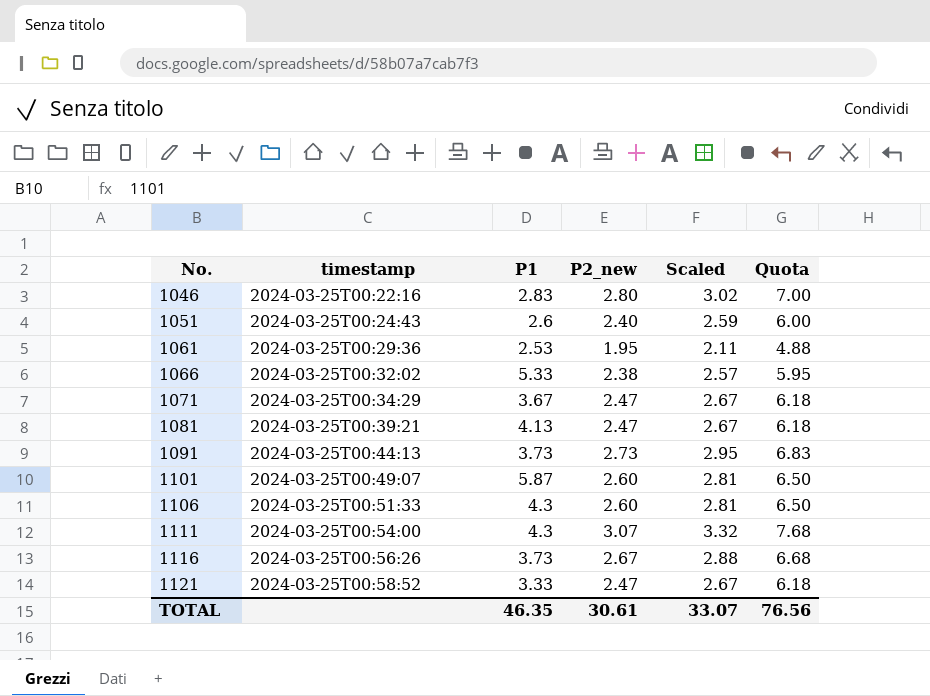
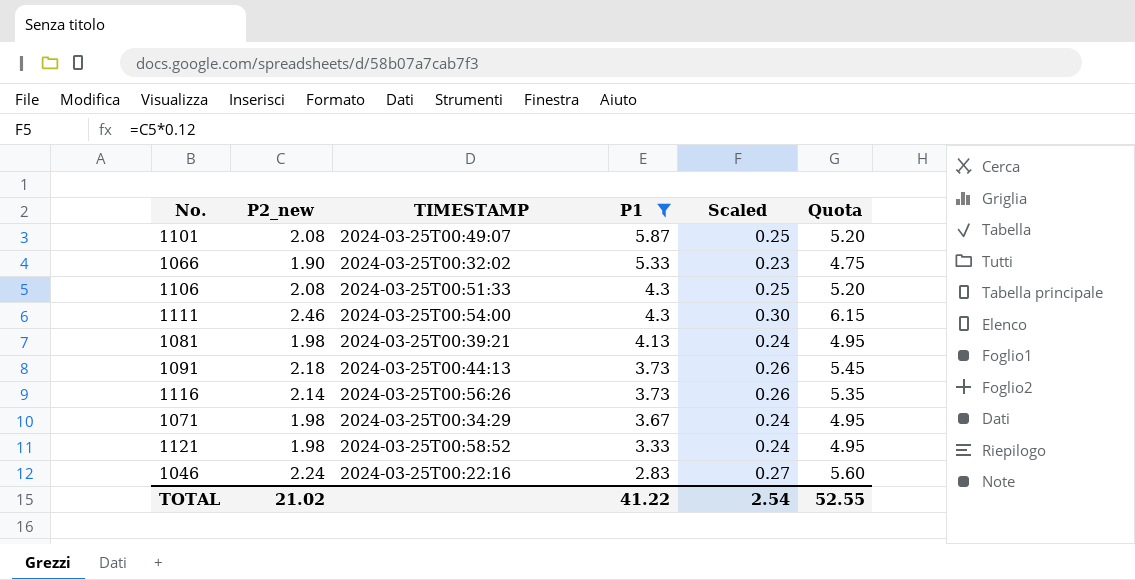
filter: none -> P1 >= 2.83
row order: No. ascending -> P1 descending
column P2_new | position: 4 -> 2
column name: timestamp -> TIMESTAMP
column Scaled | formula: [P2_new] * 1.08 -> [P2_new] * 0.12
1101 | P2_new: 2.60 -> 2.08
1101 | Quota: 6.50 -> 5.20
1066 | P2_new: 2.38 -> 1.90
1066 | Quota: 5.95 -> 4.75
1106 | P2_new: 2.60 -> 2.08
1106 | Quota: 6.50 -> 5.20
1111 | P2_new: 3.07 -> 2.46
1111 | Quota: 7.68 -> 6.15
1081 | P2_new: 2.47 -> 1.98
1081 | Quota: 6.18 -> 4.95
1091 | P2_new: 2.73 -> 2.18
1091 | Quota: 6.83 -> 5.45
1116 | P2_new: 2.67 -> 2.14
1116 | Quota: 6.68 -> 5.35
1071 | P2_new: 2.47 -> 1.98
1071 | Quota: 6.18 -> 4.95
1121 | P2_new: 2.47 -> 1.98
1121 | Quota: 6.18 -> 4.95
1046 | P2_new: 2.80 -> 2.24
1046 | Quota: 7.00 -> 5.60
TOTAL | P2_new: 30.61 -> 21.02
TOTAL | P1: 46.35 -> 41.22
TOTAL | Scaled: 33.07 -> 2.54
TOTAL | Quota: 76.56 -> 52.55

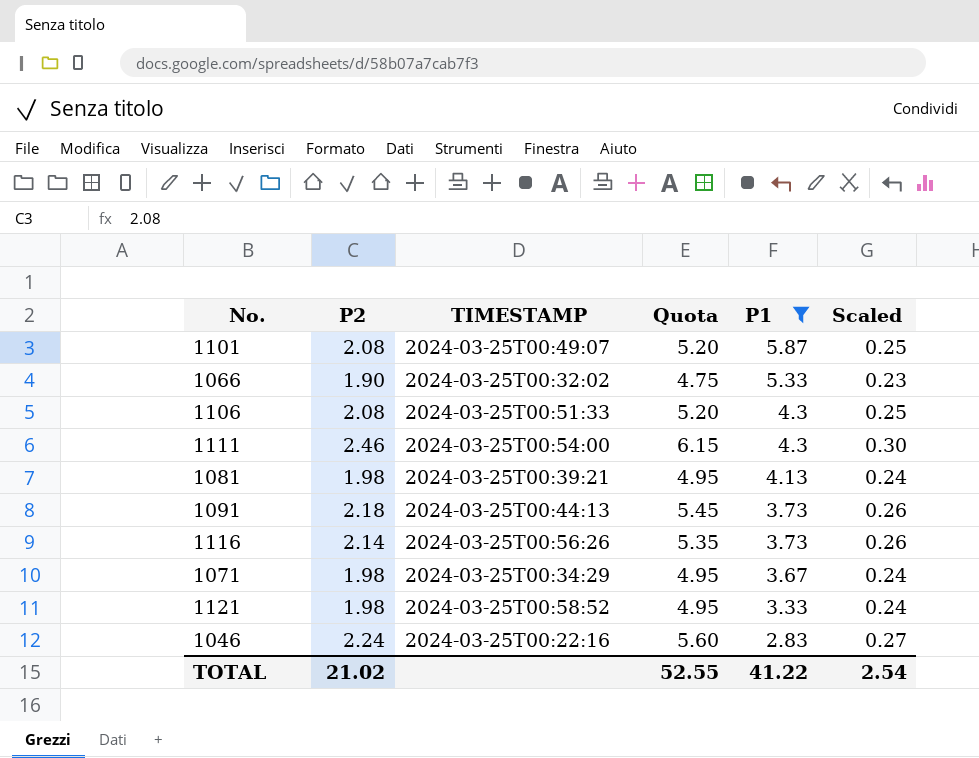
column name: P2_new -> P2
column Quota | position: 6 -> 4

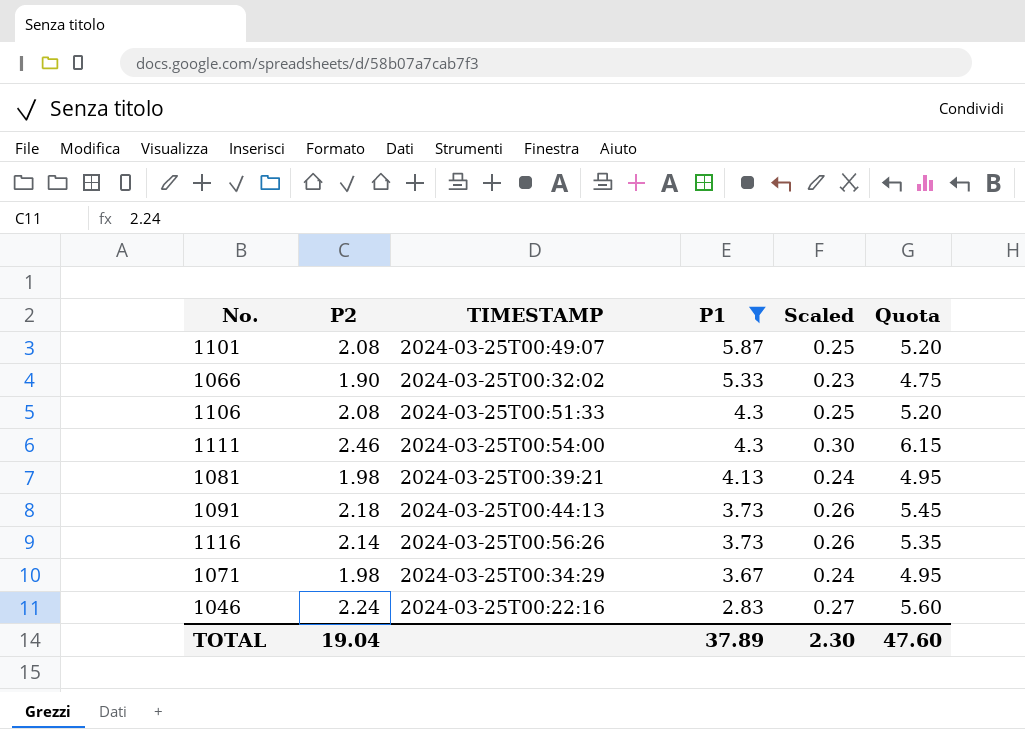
column Quota | position: 4 -> 6
row 1121: 1.98 | 2024-03-25T00:58:52 | 4.95 | 3.33 | 0.24 -> none
TOTAL | P2: 21.02 -> 19.04
TOTAL | P1: 41.22 -> 37.89
TOTAL | Scaled: 2.54 -> 2.30
TOTAL | Quota: 52.55 -> 47.60

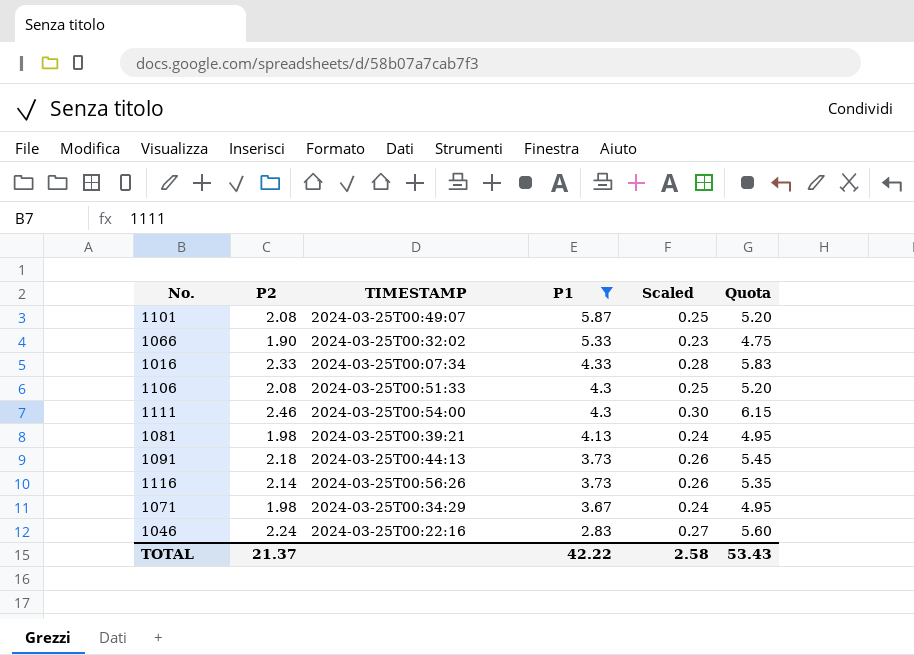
row 1016: none -> 2.33 | 2024-03-25T00:07:34 | 4.33 | 0.28 | 5.83
TOTAL | P2: 19.04 -> 21.37
TOTAL | P1: 37.89 -> 42.22
TOTAL | Scaled: 2.30 -> 2.58
TOTAL | Quota: 47.60 -> 53.43

